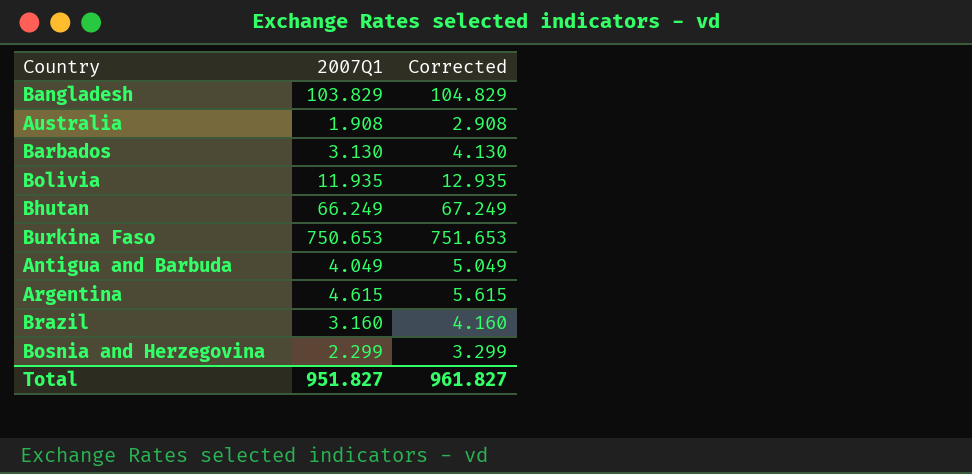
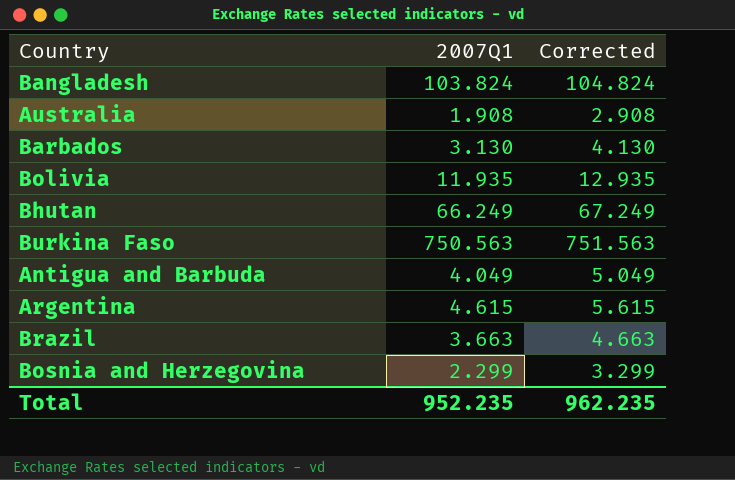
Bangladesh | 2007Q1: 103.829 -> 103.824
Bangladesh | Corrected: 104.829 -> 104.824
Burkina Faso | 2007Q1: 750.653 -> 750.563
Burkina Faso | Corrected: 751.653 -> 751.563
Brazil | 2007Q1: 3.160 -> 3.663
Brazil | Corrected: 4.160 -> 4.663
Total | 2007Q1: 951.827 -> 952.235
Total | Corrected: 961.827 -> 962.235

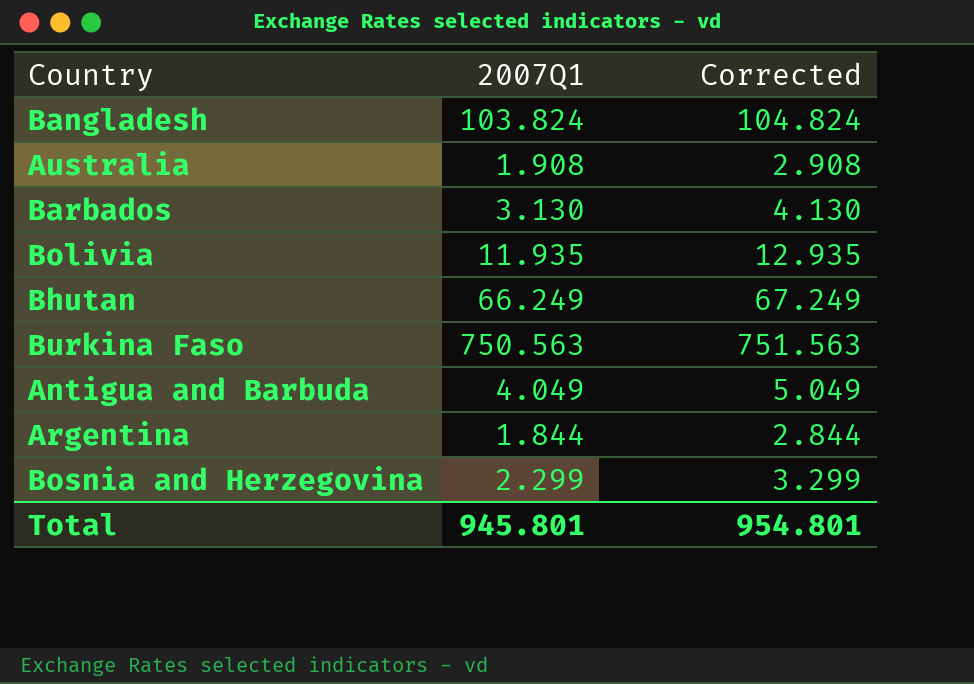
row Brazil: 3.663 | 4.663 -> none
Argentina | 2007Q1: 4.615 -> 1.844
Argentina | Corrected: 5.615 -> 2.844
Total | 2007Q1: 952.235 -> 945.801
Total | Corrected: 962.235 -> 954.801

